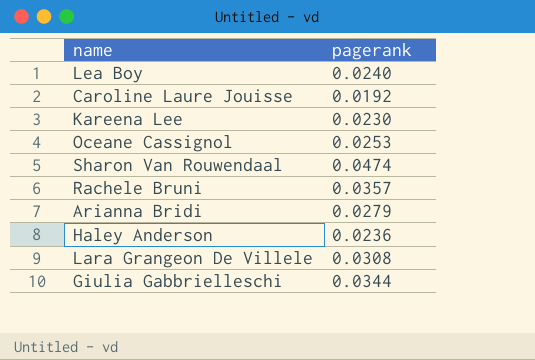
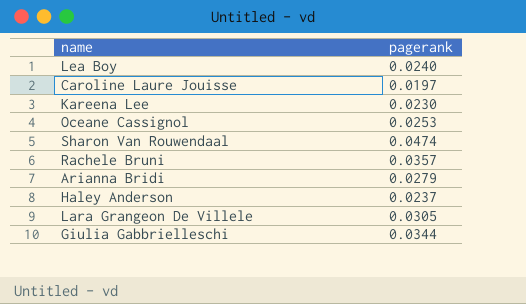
Caroline Laure Jouisse | pagerank: 0.0192 -> 0.0197
Haley Anderson | pagerank: 0.0236 -> 0.0237
Lara Grangeon De Villele | pagerank: 0.0308 -> 0.0305

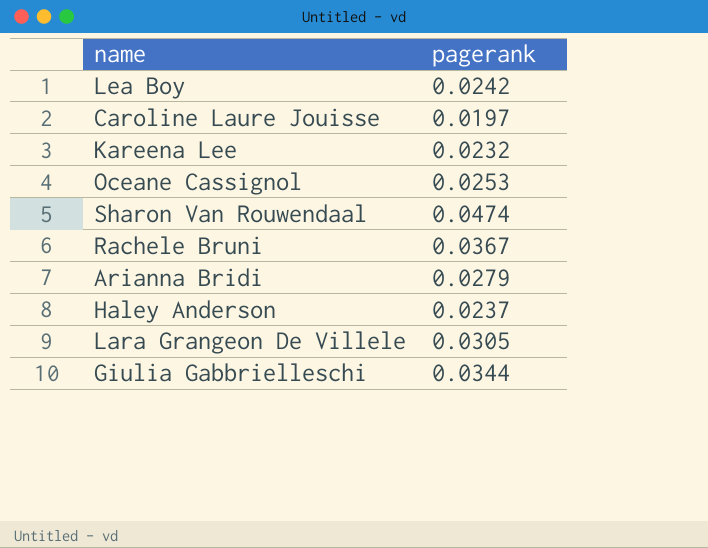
Lea Boy | pagerank: 0.0240 -> 0.0242
Kareena Lee | pagerank: 0.0230 -> 0.0232
Rachele Bruni | pagerank: 0.0357 -> 0.0367

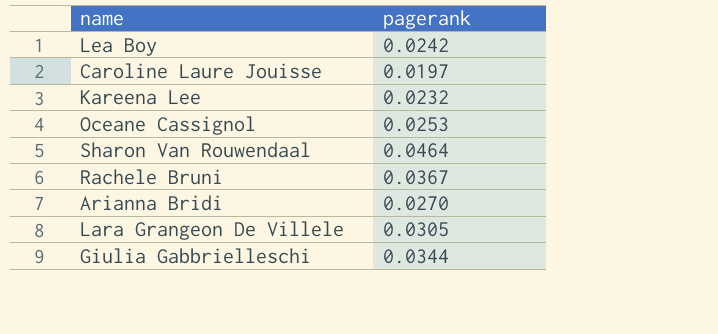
row Haley Anderson: 0.0237 -> none
Sharon Van Rouwendaal | pagerank: 0.0474 -> 0.0464
Arianna Bridi | pagerank: 0.0279 -> 0.0270

